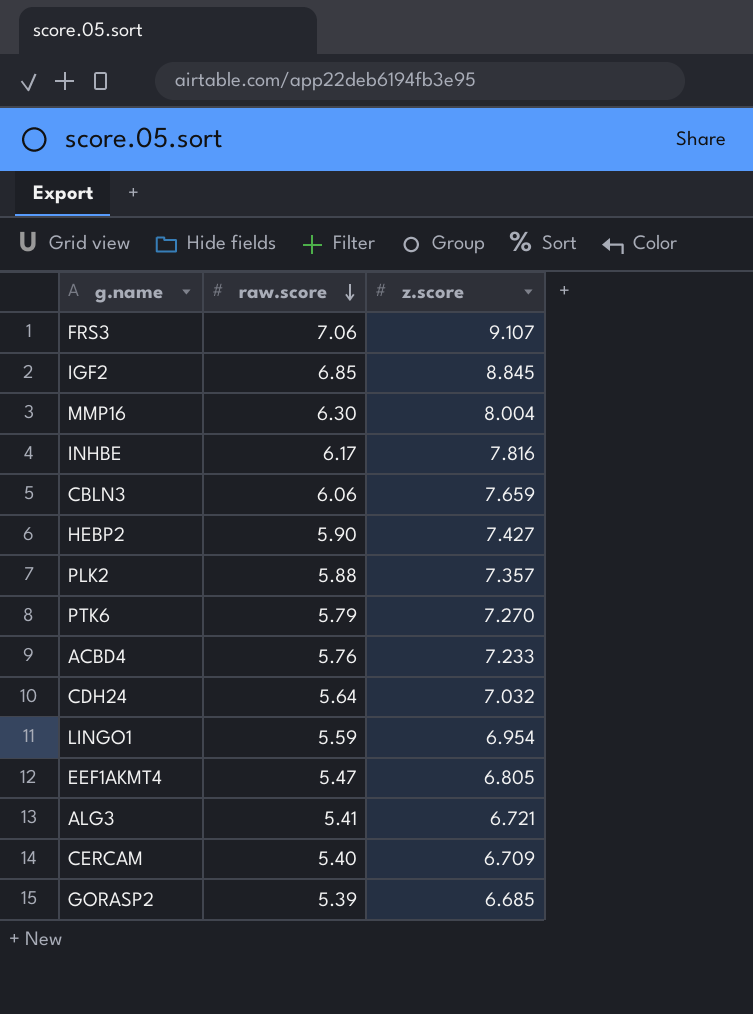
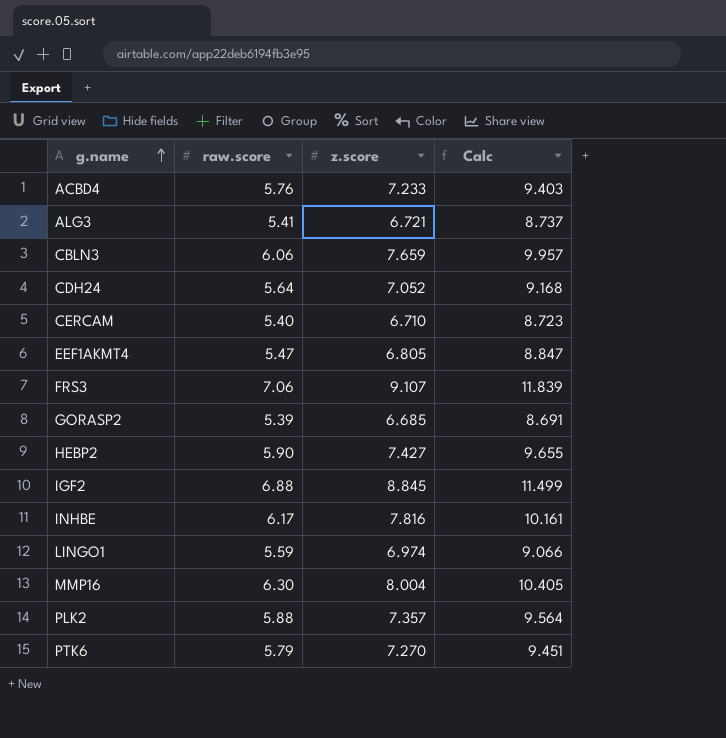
row order: raw.score descending -> g.name ascending
column Calc | formula: none -> [z.score] * 1.3
CDH24 | z.score: 7.032 -> 7.052
CERCAM | z.score: 6.709 -> 6.710
IGF2 | raw.score: 6.85 -> 6.88
LINGO1 | z.score: 6.954 -> 6.974

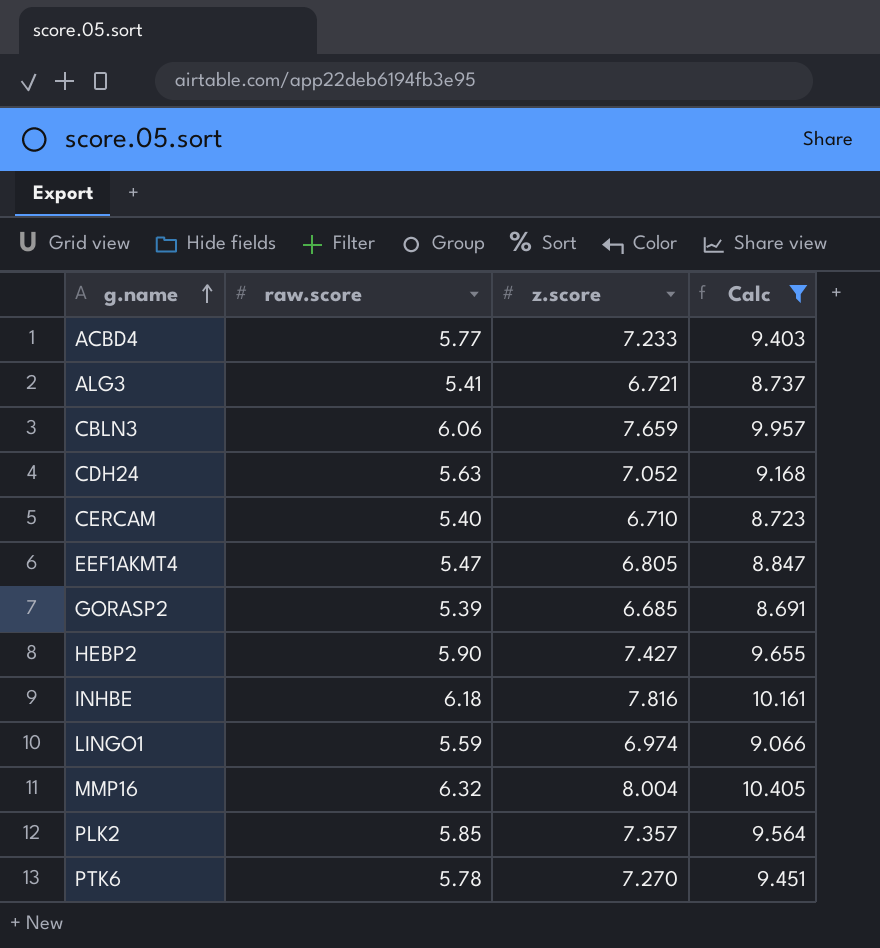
filter: none -> Calc <= 10.405
ACBD4 | raw.score: 5.76 -> 5.77
CDH24 | raw.score: 5.64 -> 5.63
INHBE | raw.score: 6.17 -> 6.18
MMP16 | raw.score: 6.30 -> 6.32
PLK2 | raw.score: 5.88 -> 5.85
PTK6 | raw.score: 5.79 -> 5.78

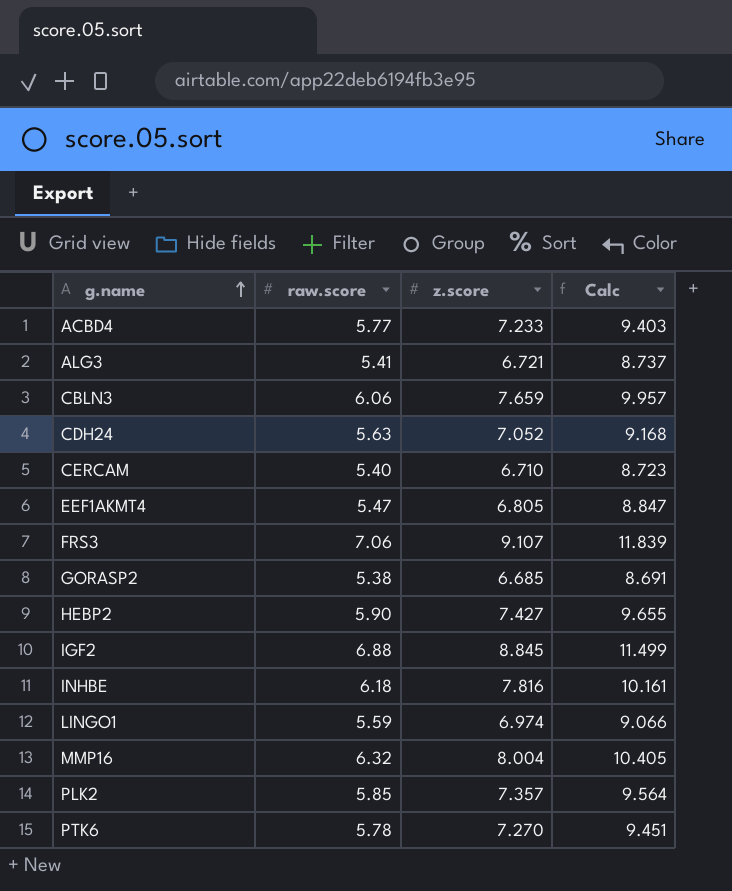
filter: Calc <= 10.405 -> none
GORASP2 | raw.score: 5.39 -> 5.38

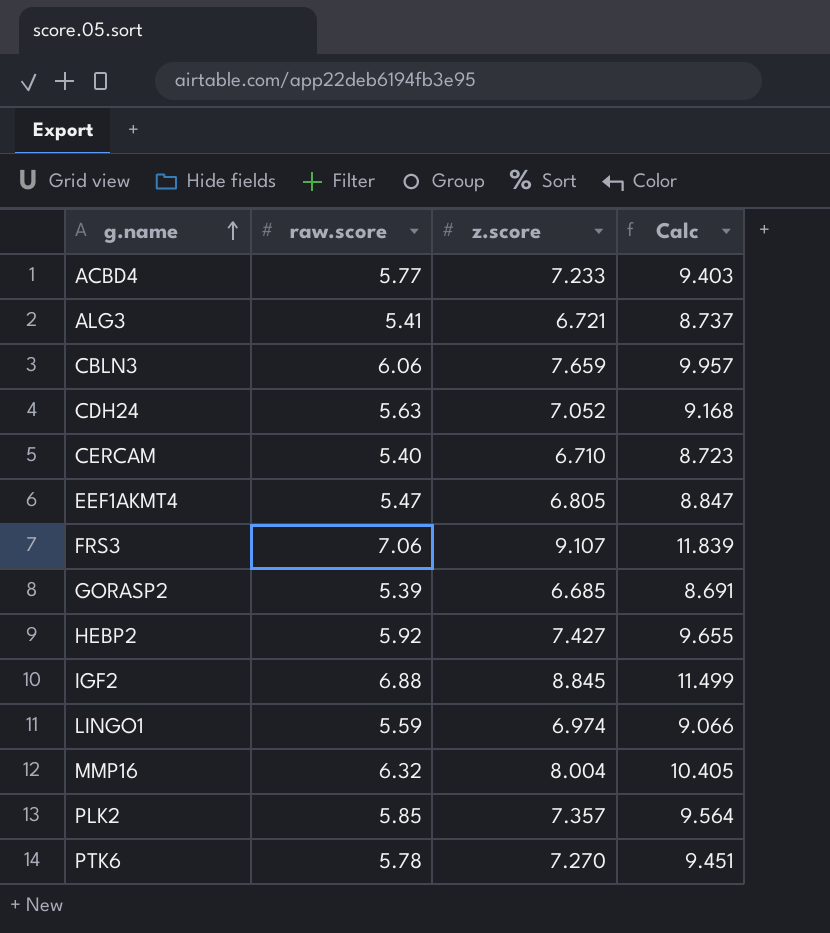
row INHBE: 6.18 | 7.816 | 10.161 -> none
GORASP2 | raw.score: 5.38 -> 5.39
HEBP2 | raw.score: 5.90 -> 5.92

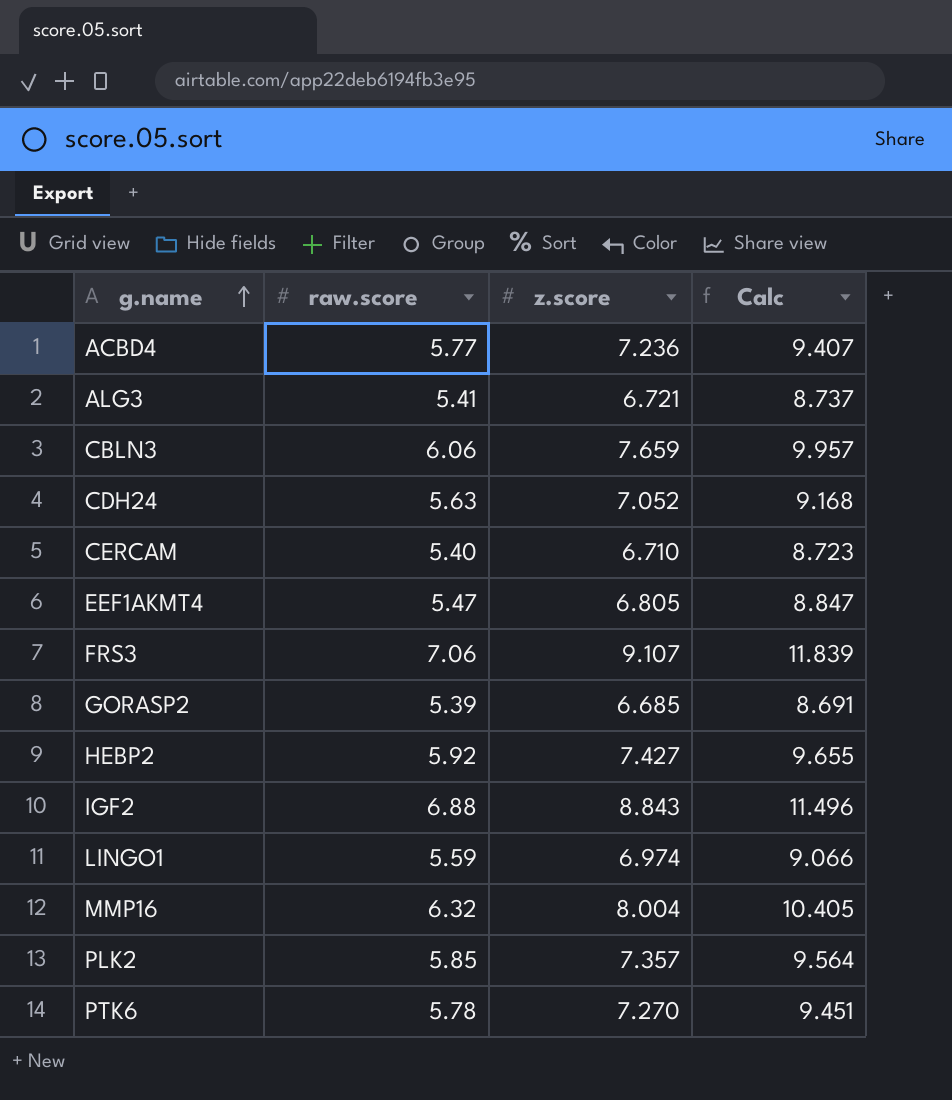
ACBD4 | z.score: 7.233 -> 7.236
ACBD4 | Calc: 9.403 -> 9.407
IGF2 | z.score: 8.845 -> 8.843
IGF2 | Calc: 11.499 -> 11.496

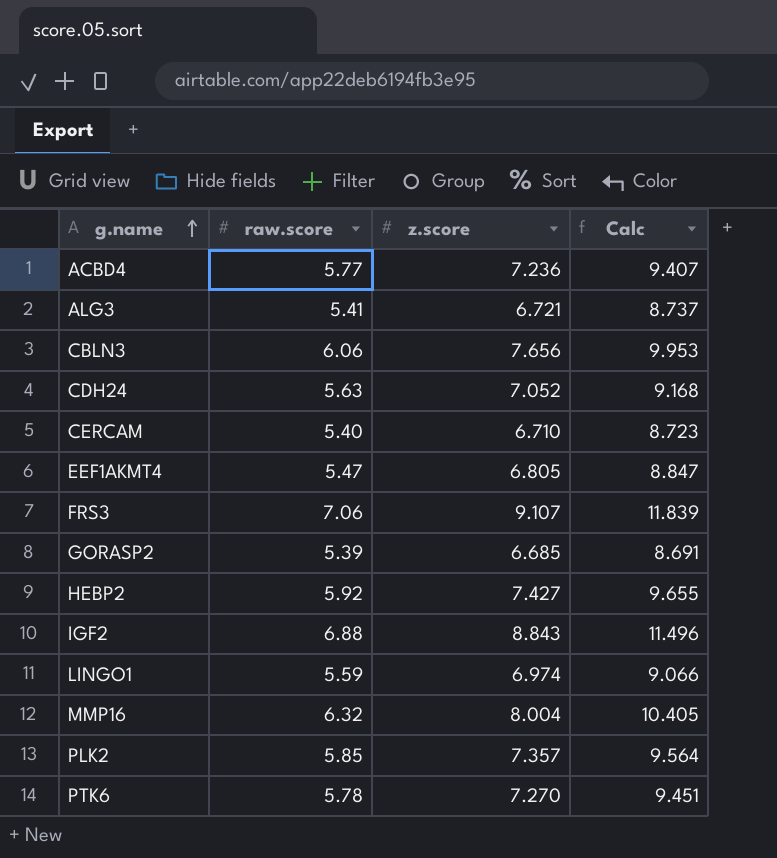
CBLN3 | z.score: 7.659 -> 7.656
CBLN3 | Calc: 9.957 -> 9.953

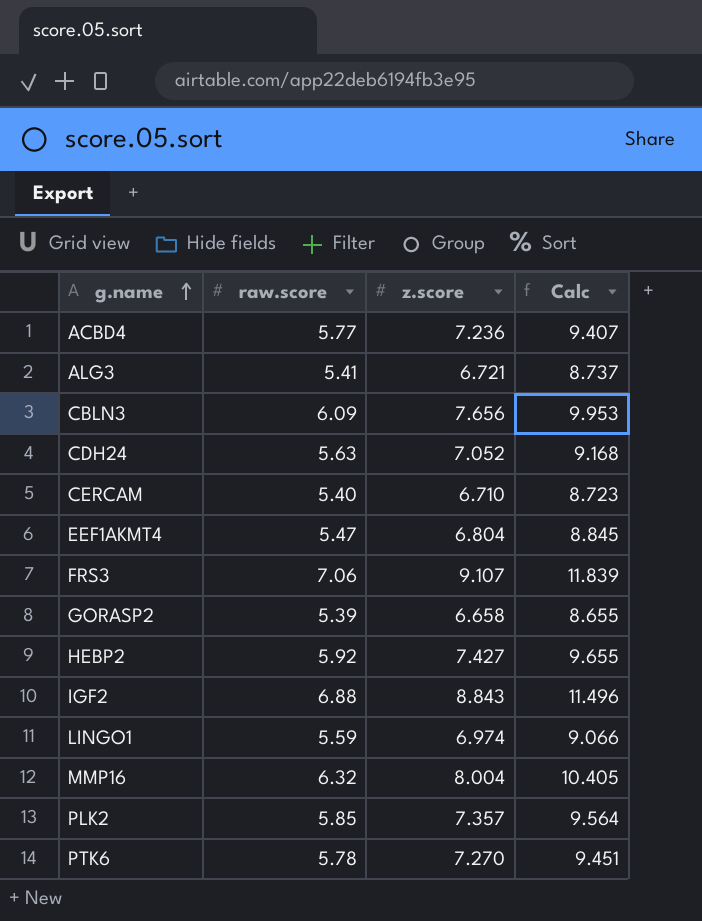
CBLN3 | raw.score: 6.06 -> 6.09
EEF1AKMT4 | z.score: 6.805 -> 6.804
EEF1AKMT4 | Calc: 8.847 -> 8.845
GORASP2 | z.score: 6.685 -> 6.658
GORASP2 | Calc: 8.691 -> 8.655

